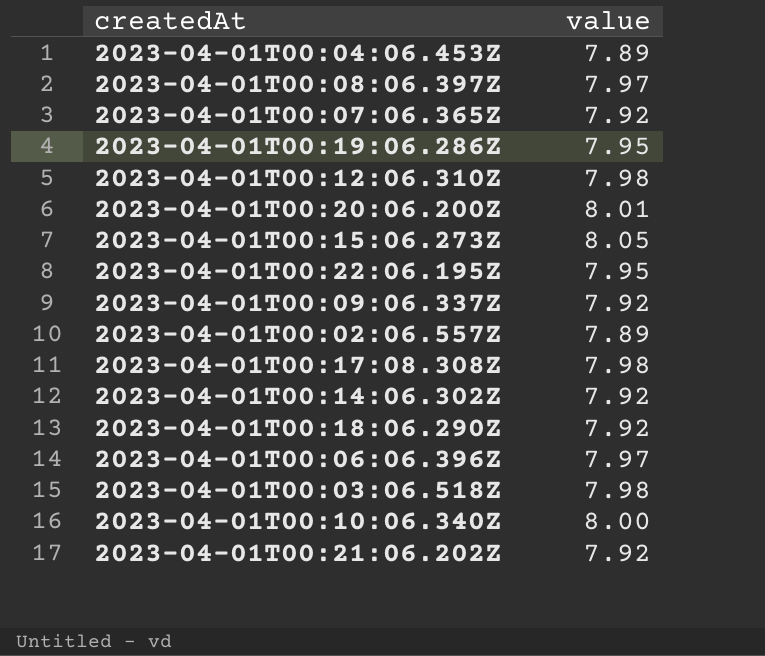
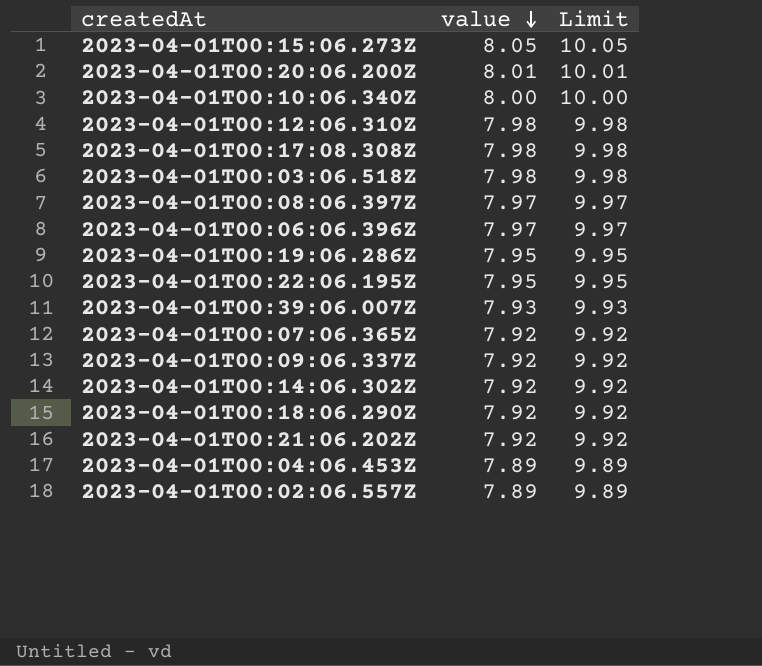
row order: none -> value descending
column Limit | formula: none -> [value] + 2
row 2023-04-01T00:39:06.007Z: none -> 7.93 | 9.93

